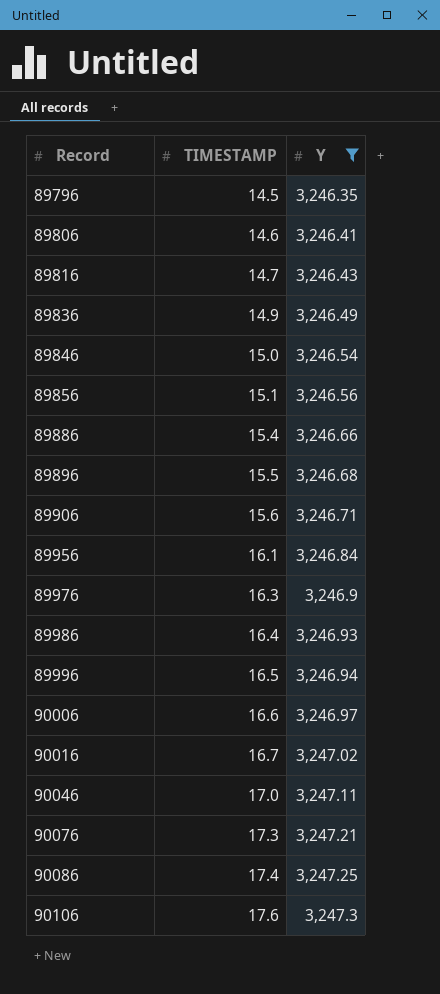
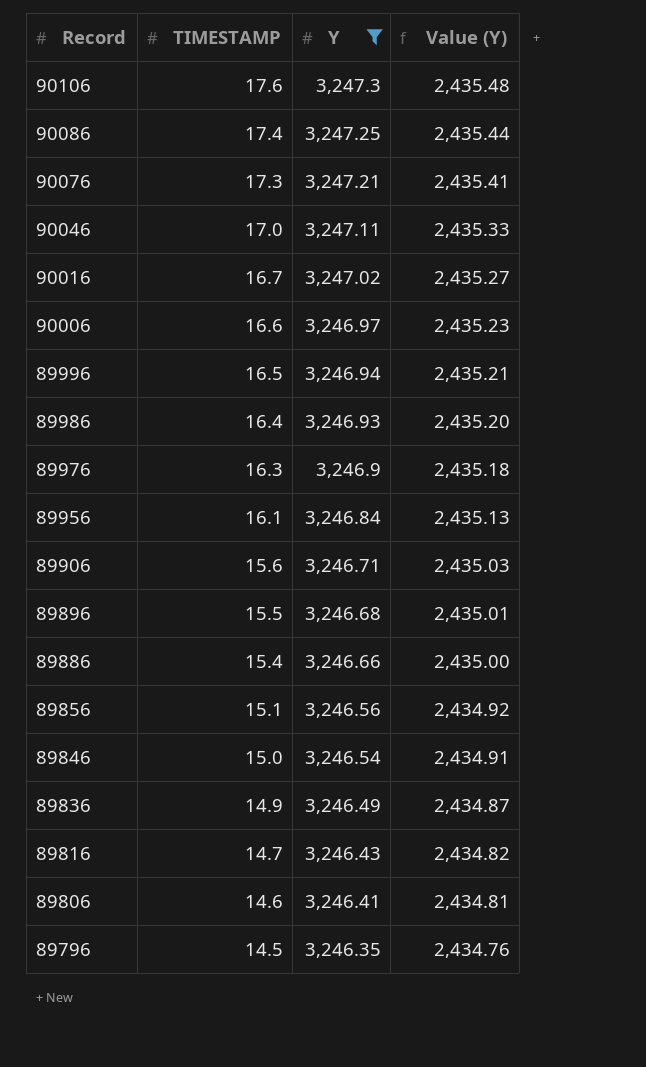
row order: Record ascending -> Record descending
column Value (Y) | formula: none -> [Y] * 0.75

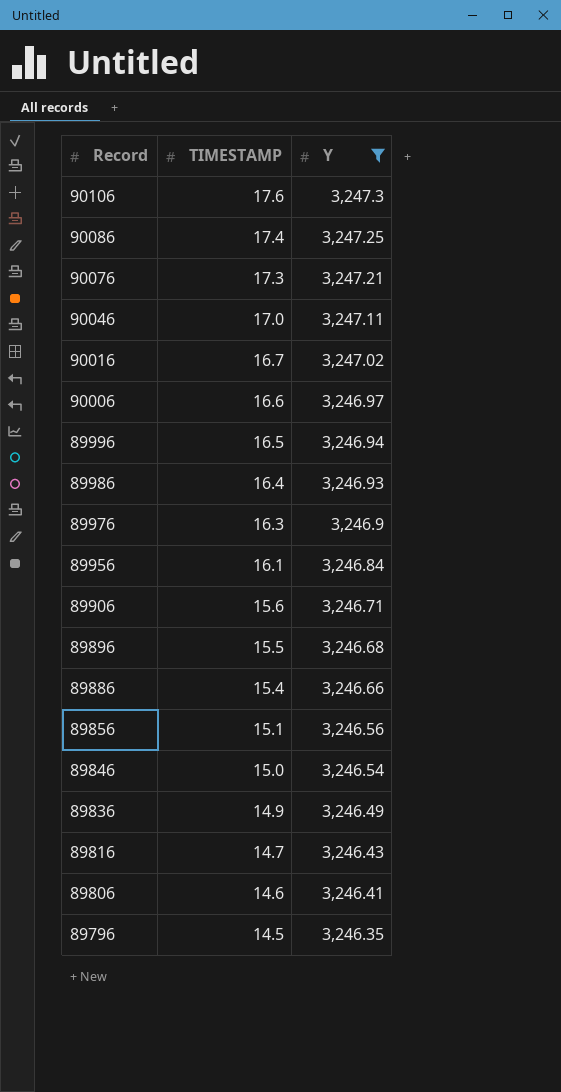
column Value (Y) | formula: [Y] * 0.75 -> none

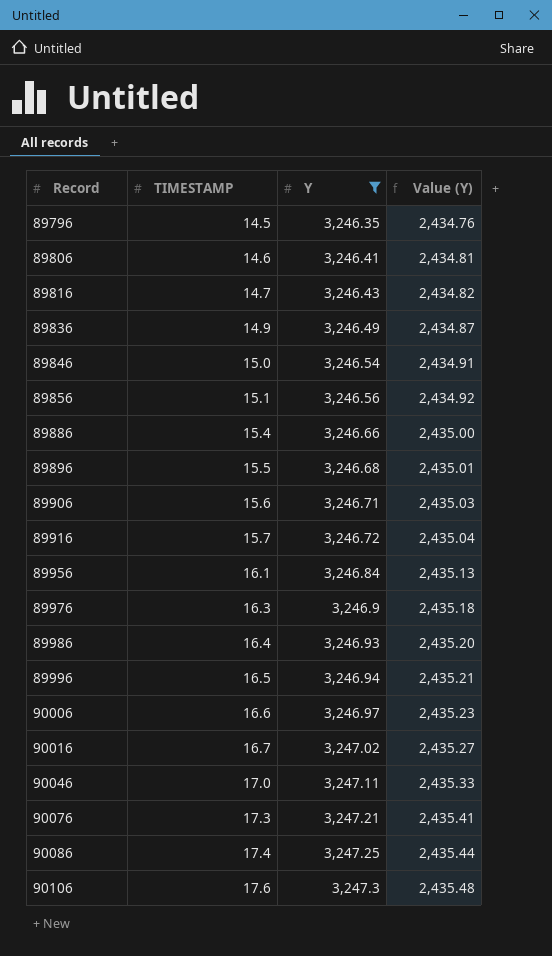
row order: Record descending -> Record ascending
column Value (Y) | formula: none -> [Y] * 0.75
row 89916: none -> 15.7 | 3,246.72 | 2,435.04

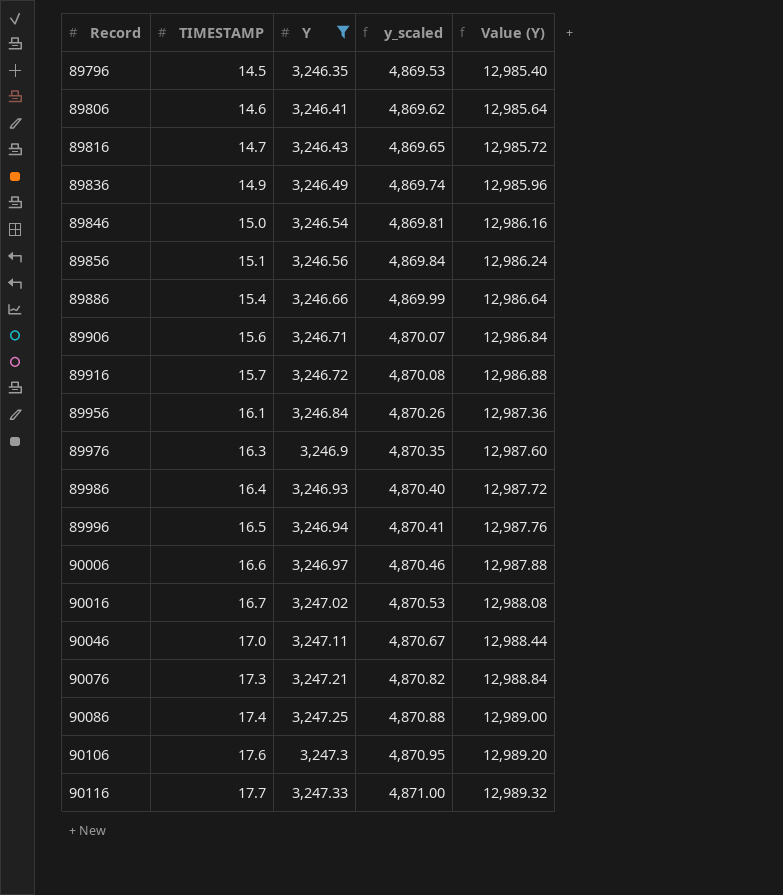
column y_scaled | formula: none -> [Y] * 1.5
column Value (Y) | formula: [Y] * 0.75 -> [Y] * 4
row 89896: 15.5 | 3,246.68 | 2,435.01 -> none
row 90116: none -> 17.7 | 3,247.33 | 4,871.00 | 12,989.32

